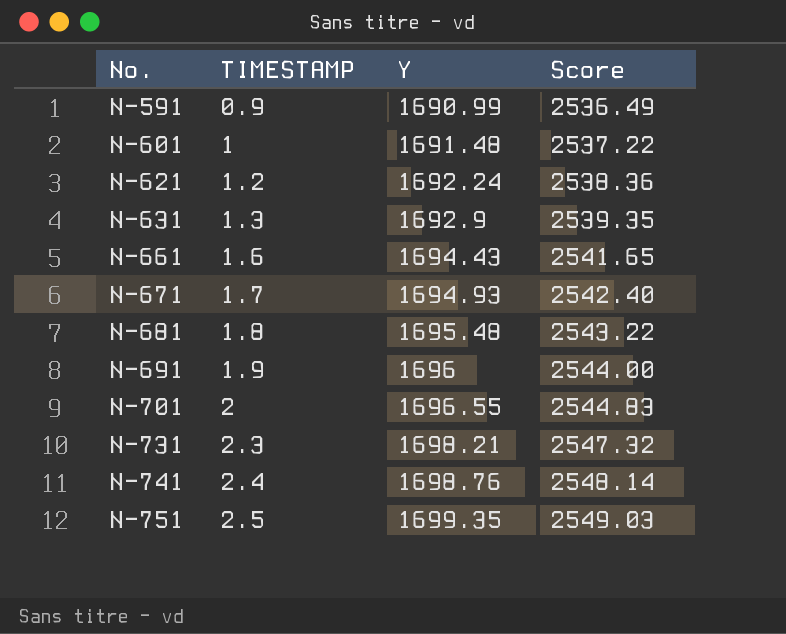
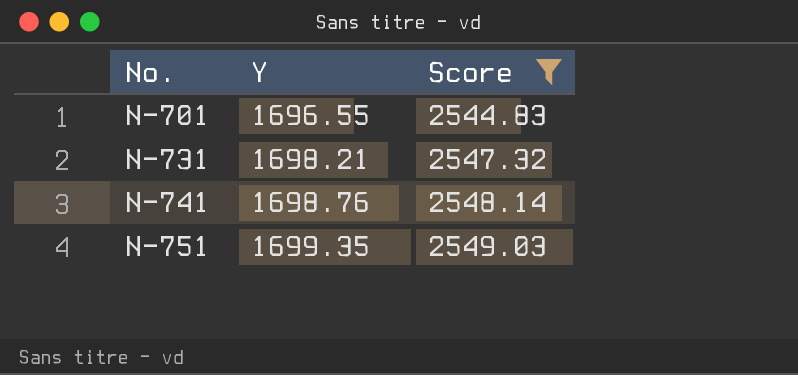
filter: none -> Score >= 2544.83
column TIMESTAMP | position: 2 -> none

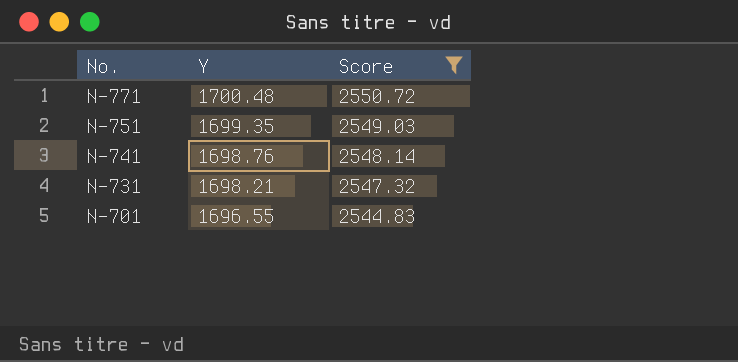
row order: No. ascending -> No. descending
row N-771: none -> 1700.48 | 2550.72

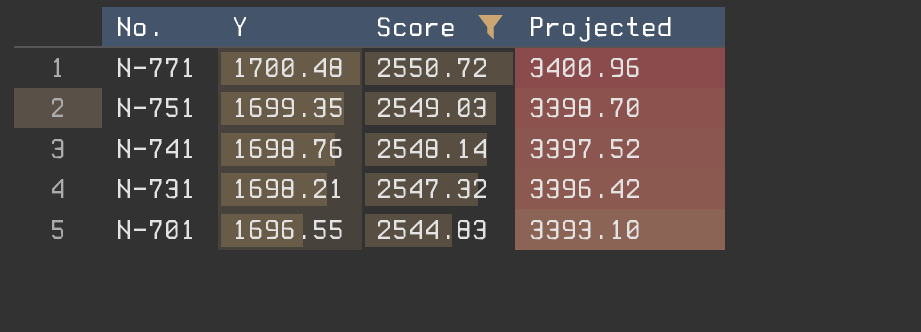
column Projected | formula: none -> [Y] * 2

